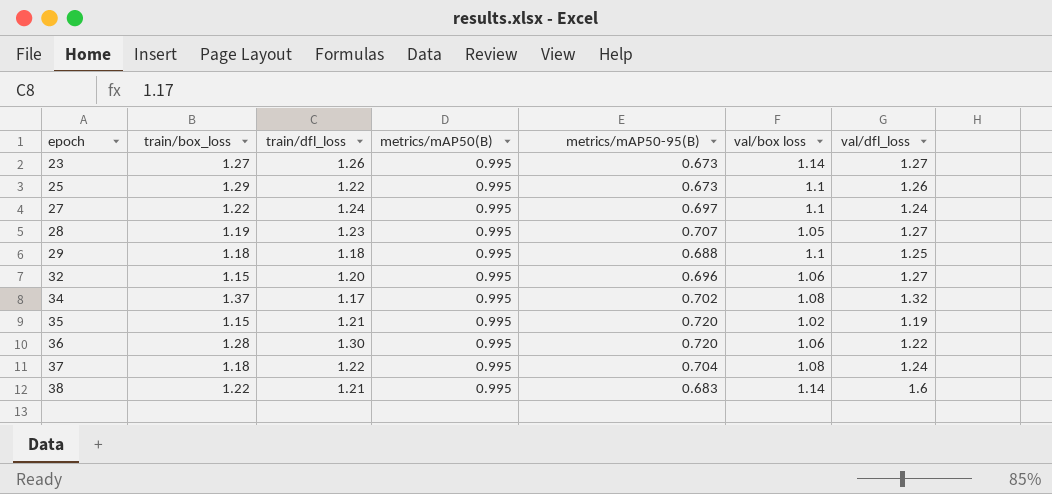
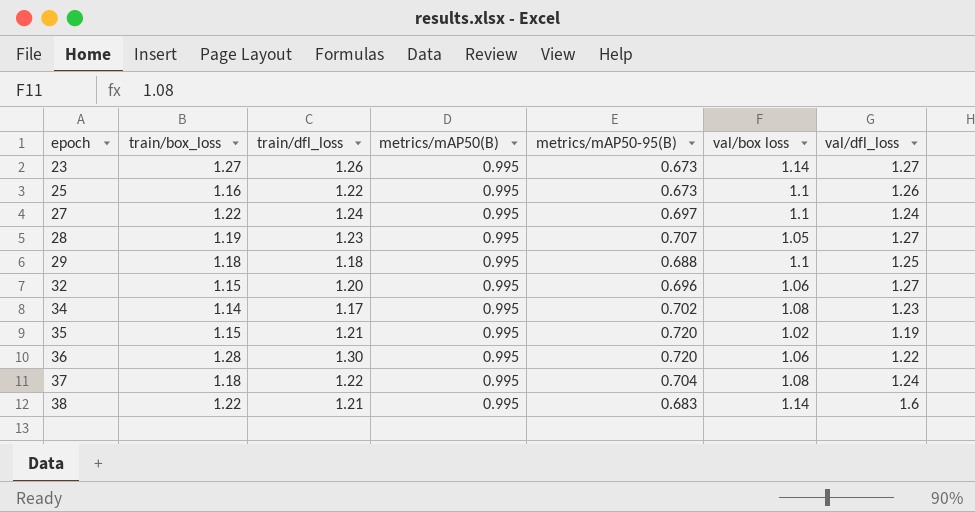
25 | train/box_loss: 1.29 -> 1.16
34 | train/box_loss: 1.37 -> 1.14
34 | val/dfl_loss: 1.32 -> 1.23

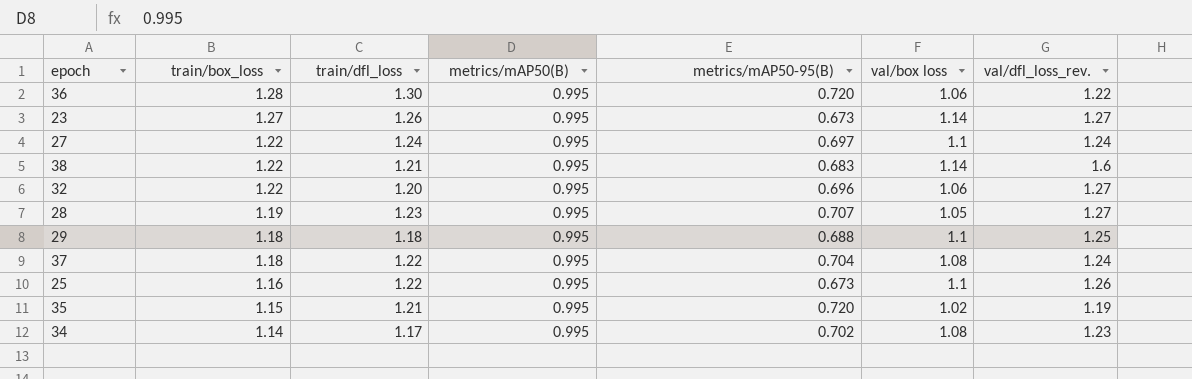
row order: epoch ascending -> train/box_loss descending
column name: val/dfl_loss -> val/dfl_loss_rev.
32 | train/box_loss: 1.15 -> 1.22

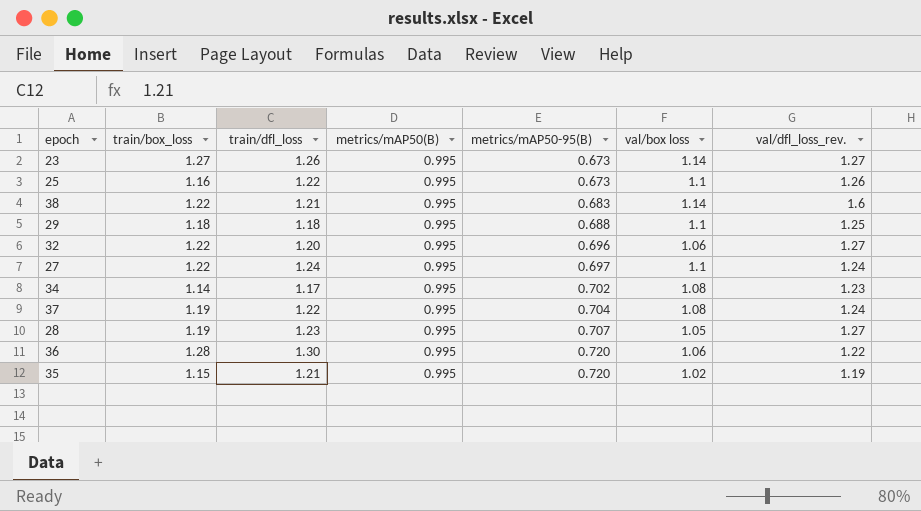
row order: train/box_loss descending -> metrics/mAP50-95(B) ascending
37 | train/box_loss: 1.18 -> 1.19

